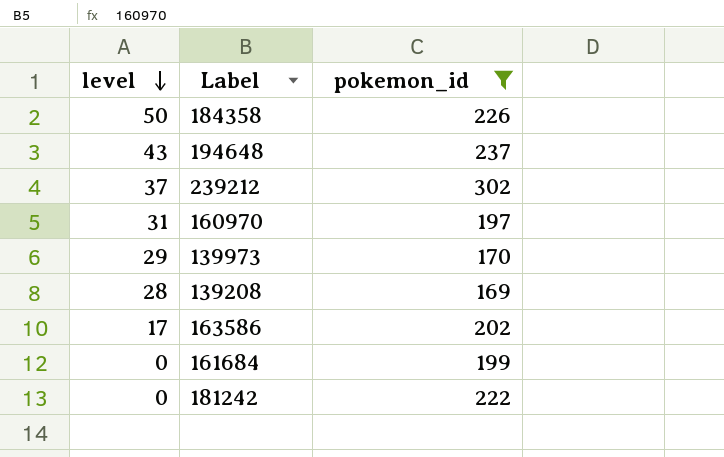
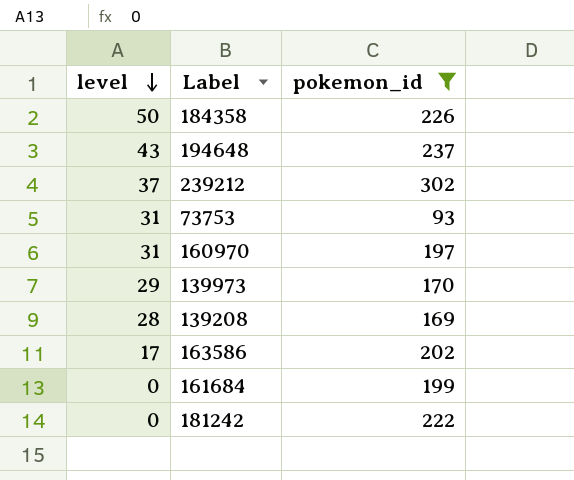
row 73753: none -> 31 | 93

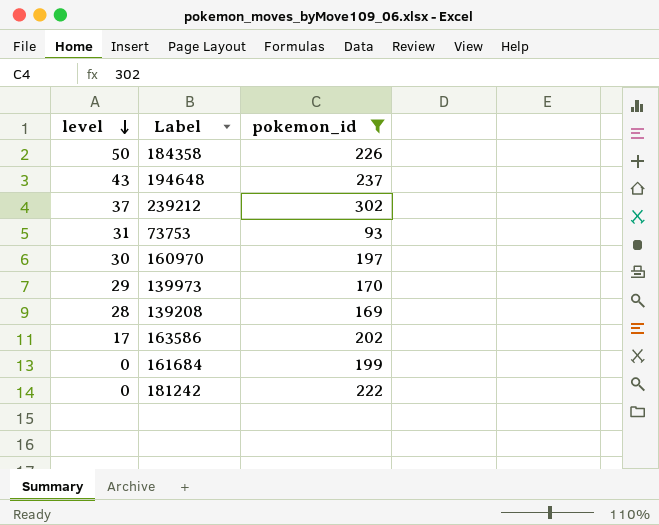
160970 | level: 31 -> 30

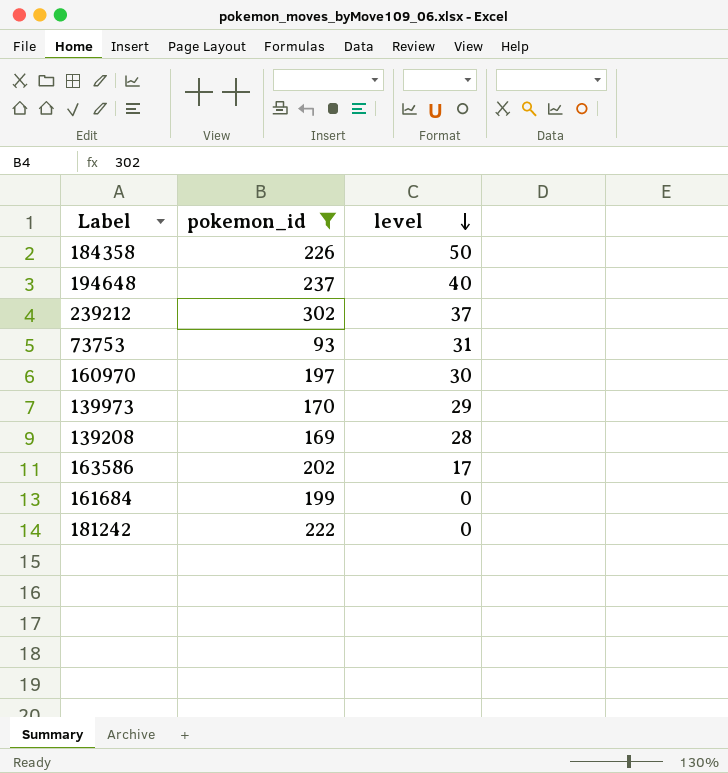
column level | position: 1 -> 3
194648 | level: 43 -> 40

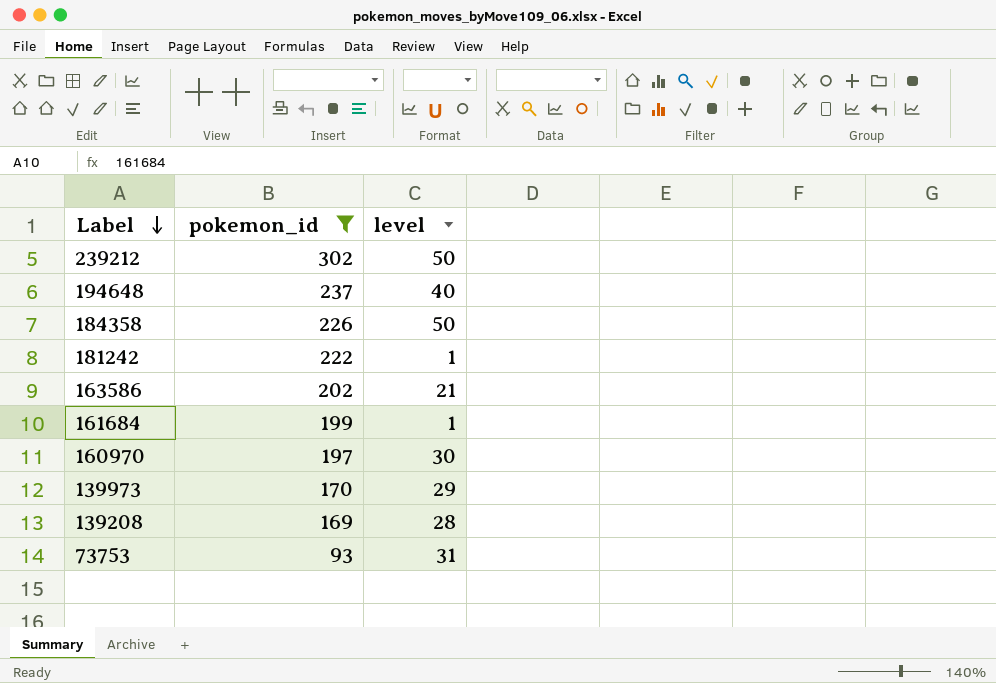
row order: level descending -> Label descending
239212 | level: 37 -> 50
181242 | level: 0 -> 1
163586 | level: 17 -> 21
161684 | level: 0 -> 1

